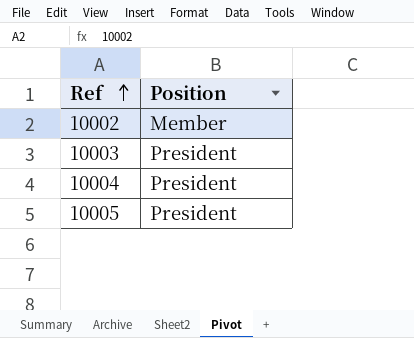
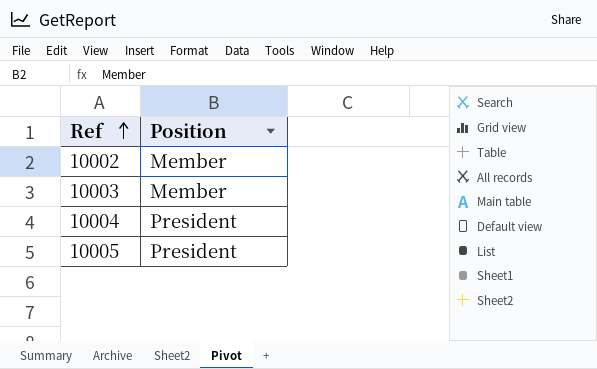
10003 | Position: President -> Member

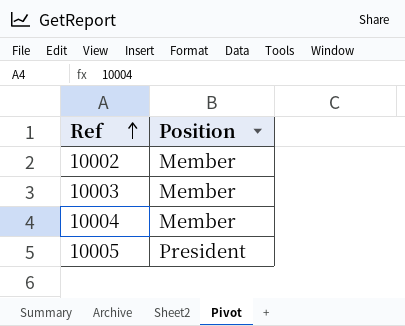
10004 | Position: President -> Member

